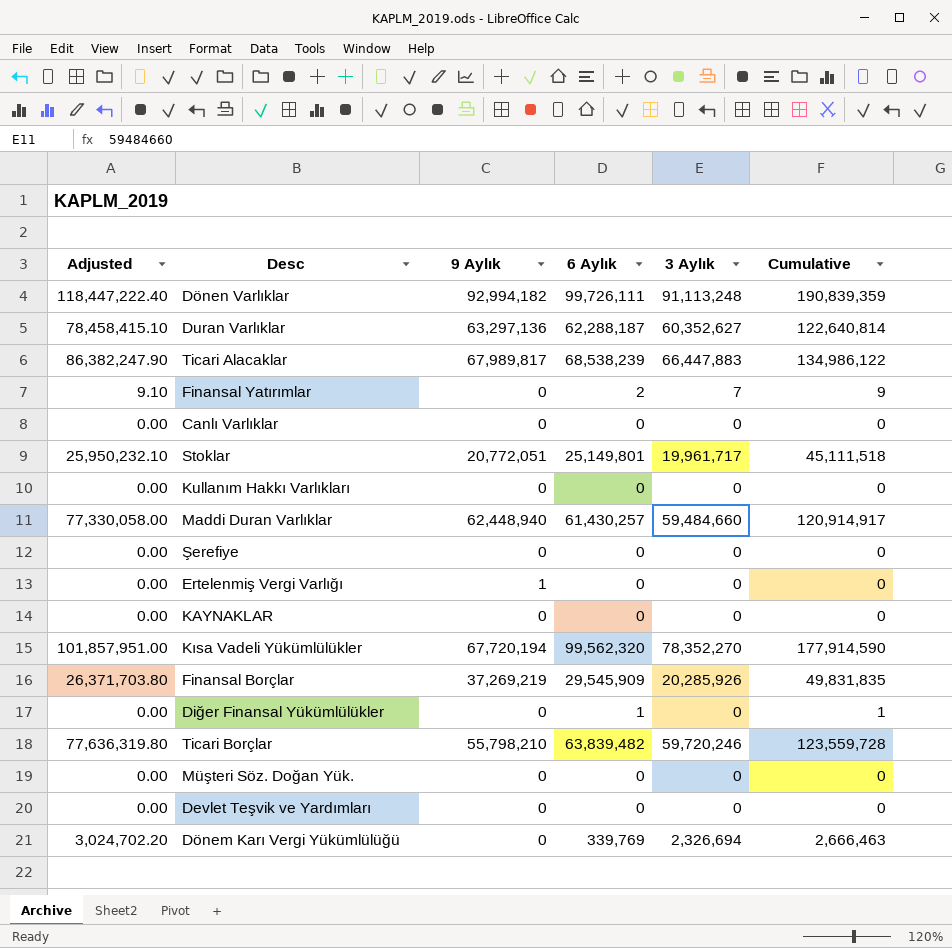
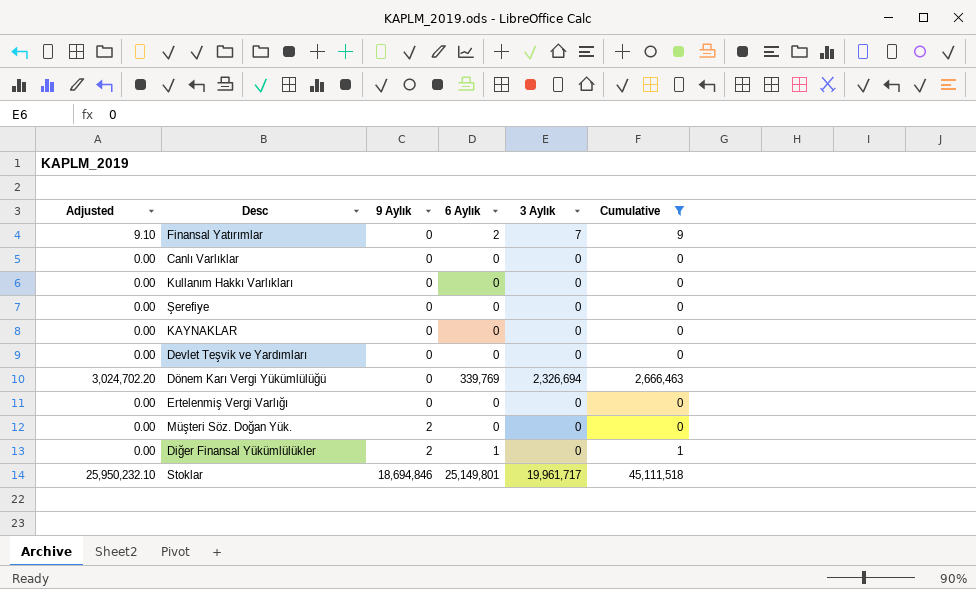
filter: none -> Cumulative <= 45,111,518
row order: none -> 9 Aylık ascending
Ertelenmiş Vergi Varlığı | 9 Aylık: 1 -> 0
Müşteri Söz. Doğan Yük. | 9 Aylık: 0 -> 2
Diğer Finansal Yükümlülükler | 9 Aylık: 0 -> 2
Stoklar | 9 Aylık: 20,772,051 -> 18,694,846

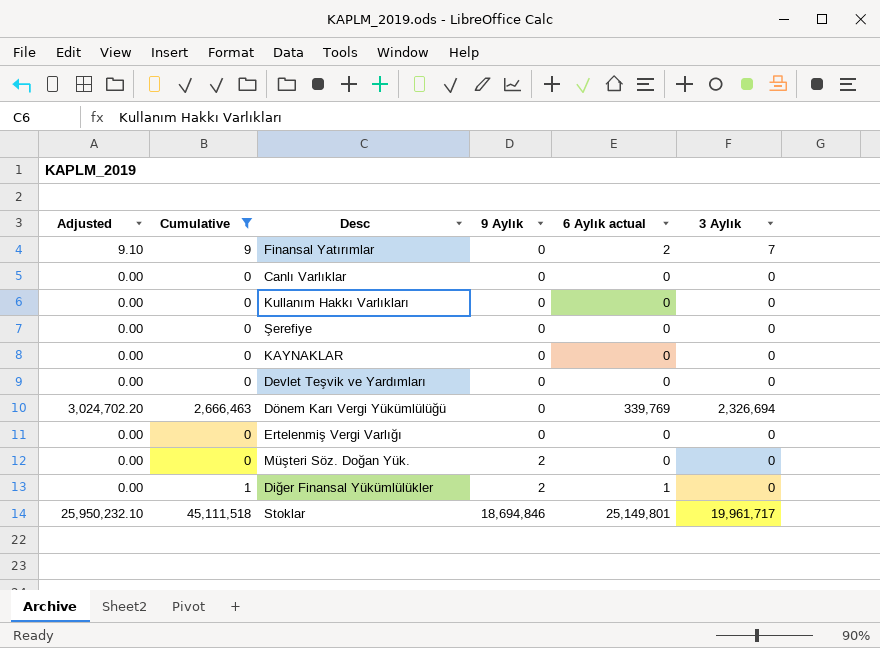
column Cumulative | position: 6 -> 2
column name: 6 Aylık -> 6 Aylık actual

